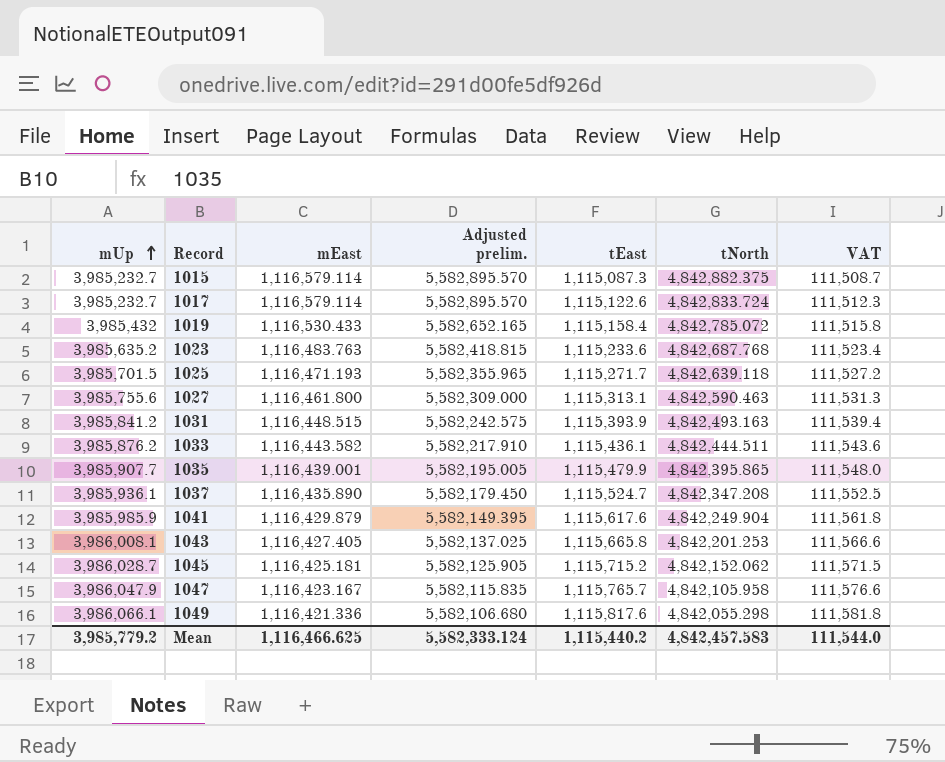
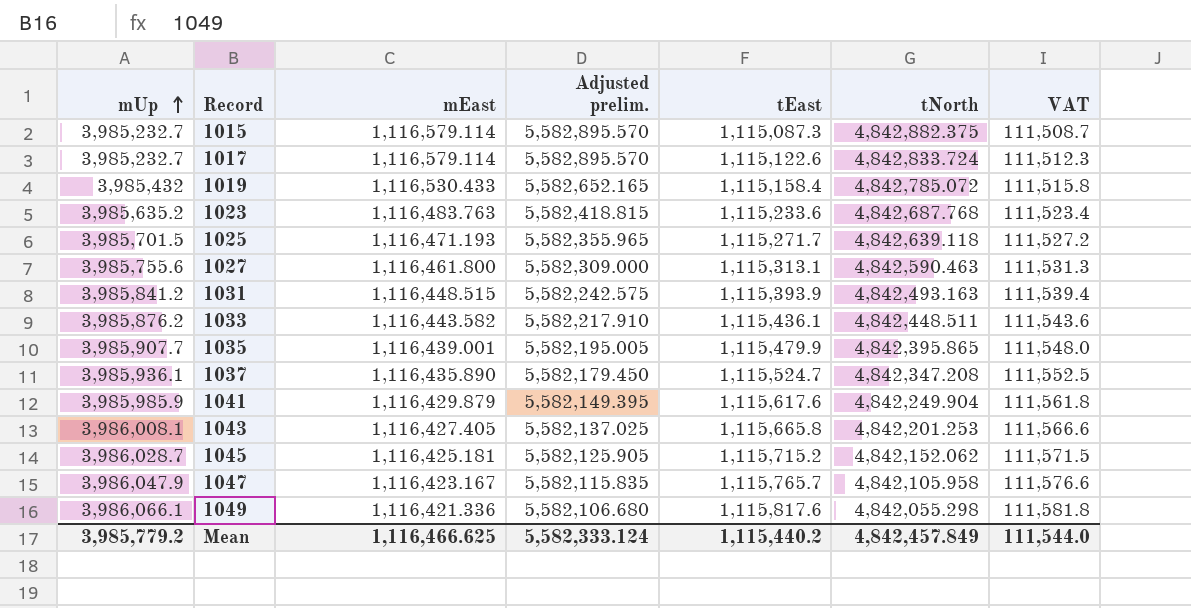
1033 | tNorth: 4,842,444.511 -> 4,842,448.511
Mean | tNorth: 4,842,457.583 -> 4,842,457.849

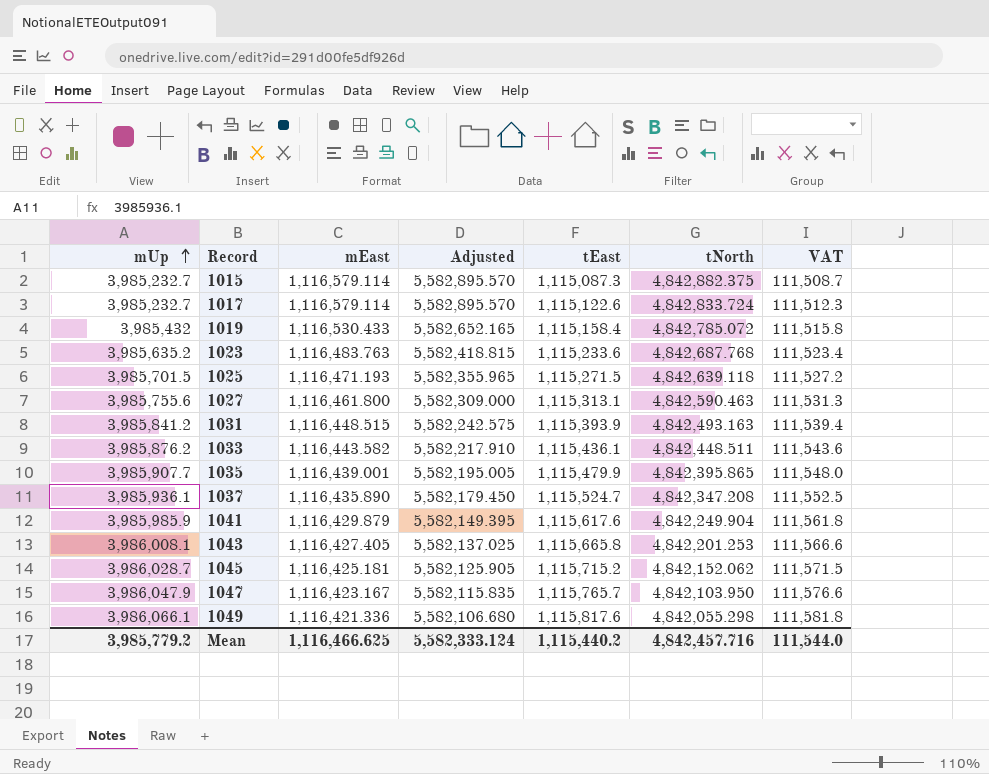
column name: Adjusted prelim. -> Adjusted
1025 | tEast: 1,115,271.7 -> 1,115,271.5
1047 | tNorth: 4,842,105.958 -> 4,842,103.950
Mean | tNorth: 4,842,457.849 -> 4,842,457.716

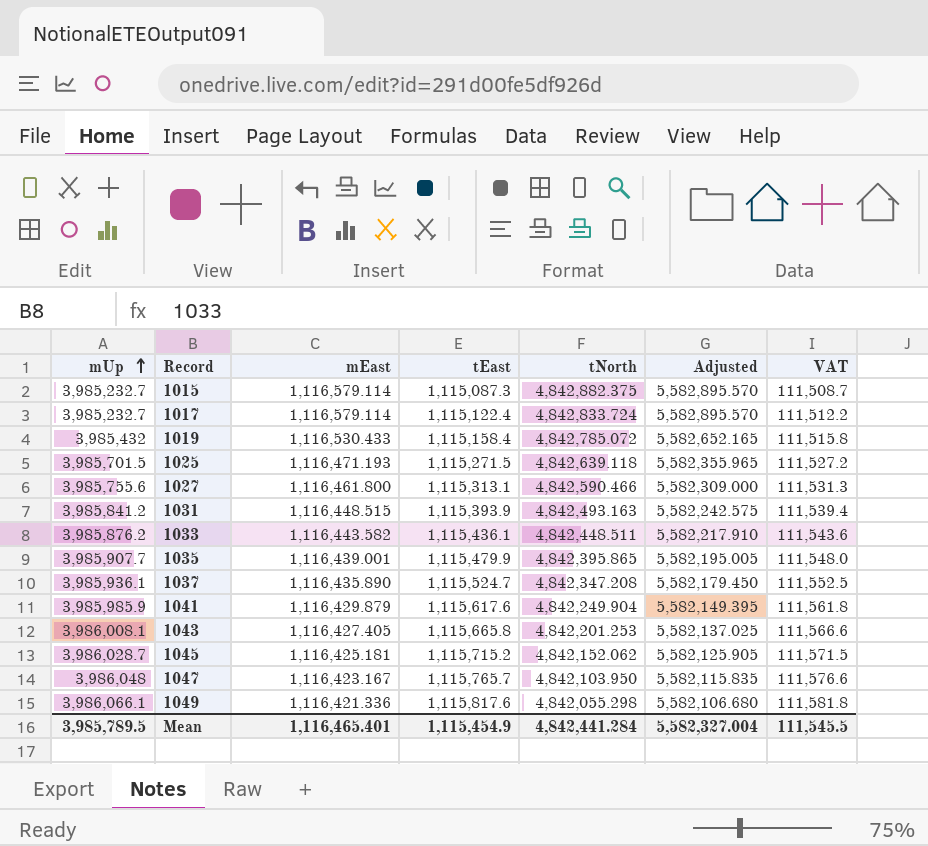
column Adjusted | position: 4 -> 6
row 1023: 3,985,635.2 | 1,116,483.763 | 5,582,418.815 | 1,115,233.6 | 4,842,687.768 | 111,523.4 -> none
1017 | tEast: 1,115,122.6 -> 1,115,122.4
1017 | VAT: 111,512.3 -> 111,512.2
1027 | tNorth: 4,842,590.463 -> 4,842,590.466
1047 | mUp: 3,986,047.9 -> 3,986,048
Mean | mUp: 3,985,779.2 -> 3,985,789.5
Mean | mEast: 1,116,466.625 -> 1,116,465.401
Mean | tEast: 1,115,440.2 -> 1,115,454.9
Mean | tNorth: 4,842,457.716 -> 4,842,441.284
Mean | Adjusted: 5,582,333.124 -> 5,582,327.004
Mean | VAT: 111,544.0 -> 111,545.5

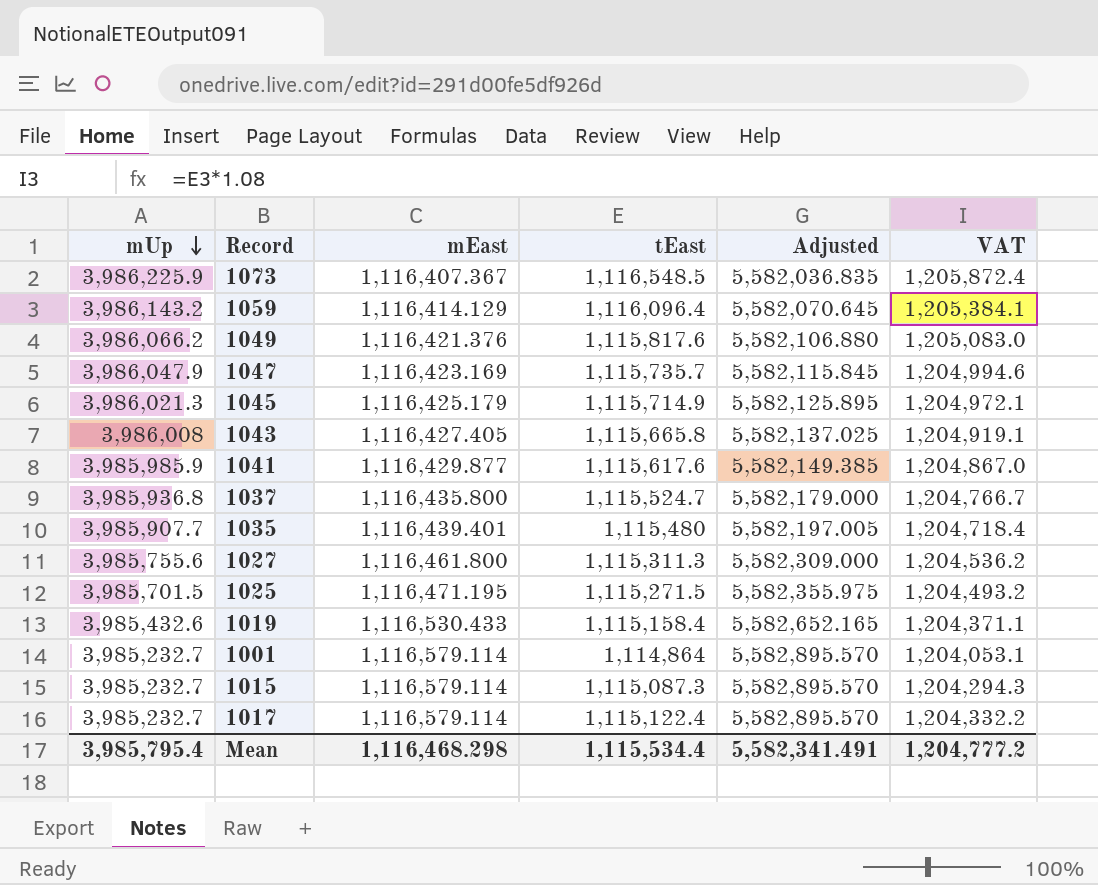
row order: mUp ascending -> mUp descending
column tNorth | position: 5 -> none
column VAT | formula: [tEast] * 0.1 -> [tEast] * 1.08
row 1031: 3,985,841.2 | 1,116,448.515 | 1,115,393.9 | 4,842,493.163 | 5,582,242.575 | 111,539.4 -> none
row 1033: 3,985,876.2 | 1,116,443.582 | 1,115,436.1 | 4,842,448.511 | 5,582,217.910 | 111,543.6 -> none
row 1073: none -> 3,986,225.9 | 1,116,407.367 | 1,116,548.5 | 5,582,036.835 | 1,205,872.4
row 1059: none -> 3,986,143.2 | 1,116,414.129 | 1,116,096.4 | 5,582,070.645 | 1,205,384.1
1049 | mUp: 3,986,066.1 -> 3,986,066.2
1049 | mEast: 1,116,421.336 -> 1,116,421.376
1049 | Adjusted: 5,582,106.680 -> 5,582,106.880
1047 | mUp: 3,986,048 -> 3,986,047.9
1047 | mEast: 1,116,423.167 -> 1,116,423.169
1047 | tEast: 1,115,765.7 -> 1,115,735.7
1047 | Adjusted: 5,582,115.835 -> 5,582,115.845
1045 | mUp: 3,986,028.7 -> 3,986,021.3
1045 | mEast: 1,116,425.181 -> 1,116,425.179
1045 | tEast: 1,115,715.2 -> 1,115,714.9
1045 | Adjusted: 5,582,125.905 -> 5,582,125.895
1043 | mUp: 3,986,008.1 -> 3,986,008
1041 | mEast: 1,116,429.879 -> 1,116,429.877
1041 | Adjusted: 5,582,149.395 -> 5,582,149.385
1037 | mUp: 3,985,936.1 -> 3,985,936.8
1037 | mEast: 1,116,435.890 -> 1,116,435.800
1037 | Adjusted: 5,582,179.450 -> 5,582,179.000
1035 | mEast: 1,116,439.001 -> 1,116,439.401
1035 | tEast: 1,115,479.9 -> 1,115,480
1035 | Adjusted: 5,582,195.005 -> 5,582,197.005
1027 | tEast: 1,115,313.1 -> 1,115,311.3
1025 | mEast: 1,116,471.193 -> 1,116,471.195
1025 | Adjusted: 5,582,355.965 -> 5,582,355.975
1019 | mUp: 3,985,432 -> 3,985,432.6
row 1001: none -> 3,985,232.7 | 1,116,579.114 | 1,114,864 | 5,582,895.570 | 1,204,053.1
Mean | mUp: 3,985,789.5 -> 3,985,795.4
Mean | mEast: 1,116,465.401 -> 1,116,468.298
Mean | tEast: 1,115,454.9 -> 1,115,534.4
Mean | Adjusted: 5,582,327.004 -> 5,582,341.491
Mean | VAT: 111,545.5 -> 1,204,777.2

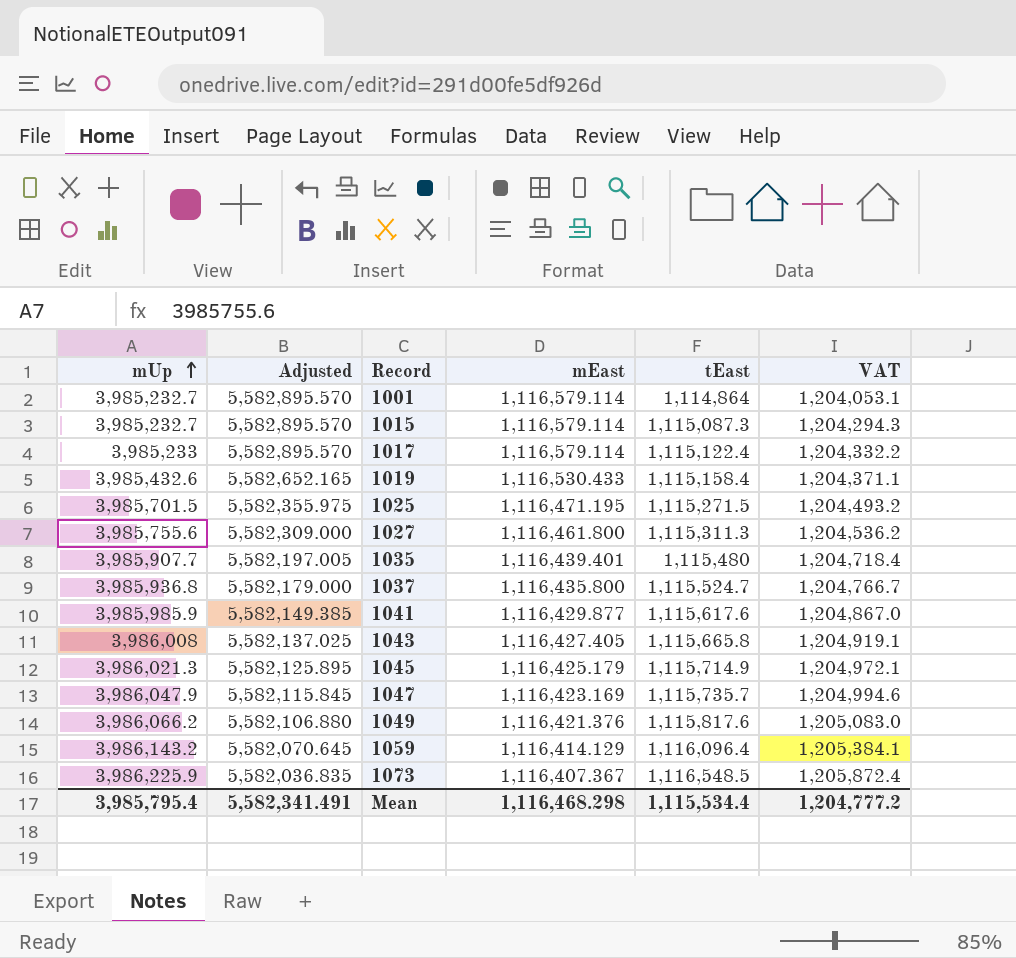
row order: mUp descending -> mUp ascending
column Adjusted | position: 5 -> 2
1017 | mUp: 3,985,232.7 -> 3,985,233

